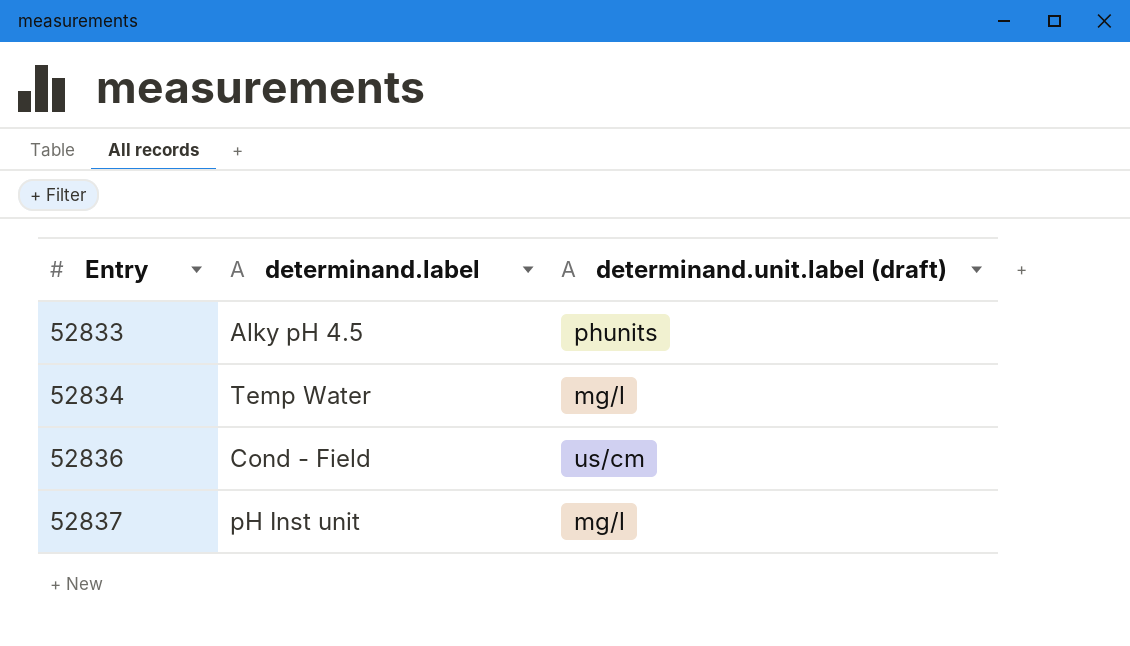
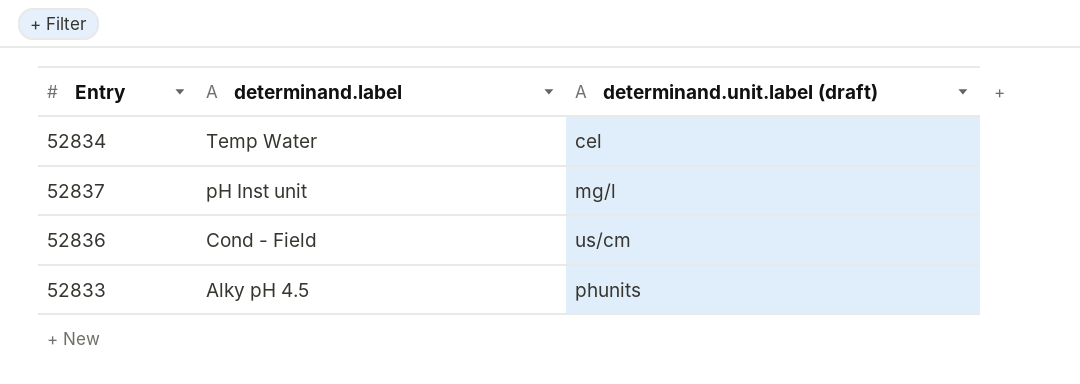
row order: Entry ascending -> determinand.label descending
52834 | determinand.unit.label (draft): mg/l -> cel

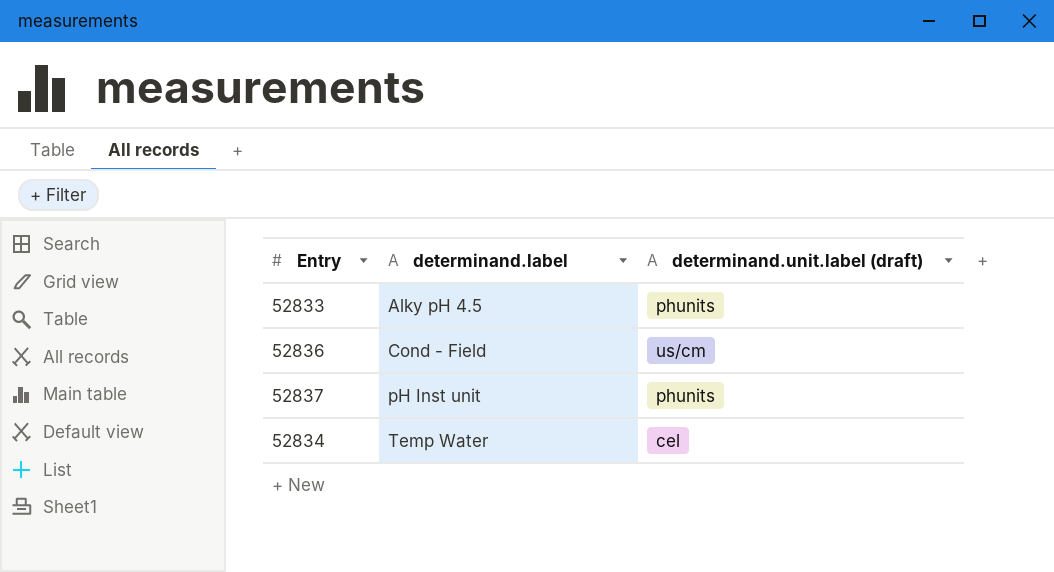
row order: determinand.label descending -> determinand.label ascending
52837 | determinand.unit.label (draft): mg/l -> phunits

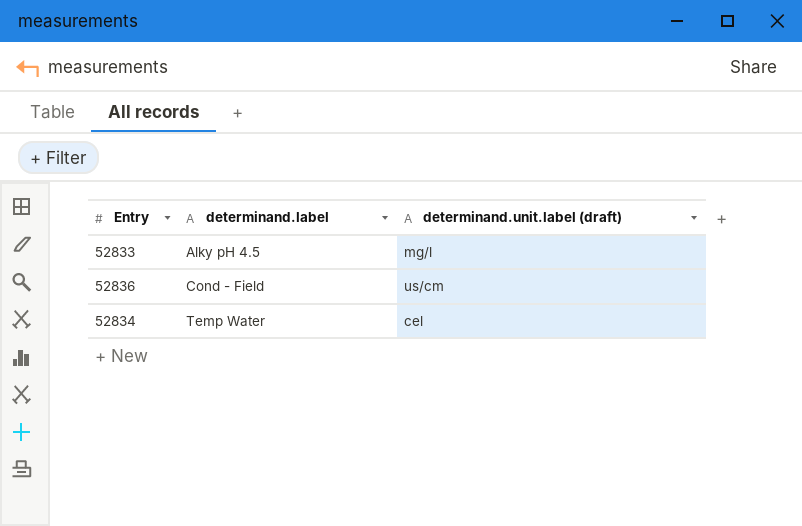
row 52837: pH Inst unit | phunits -> none
52833 | determinand.unit.label (draft): phunits -> mg/l

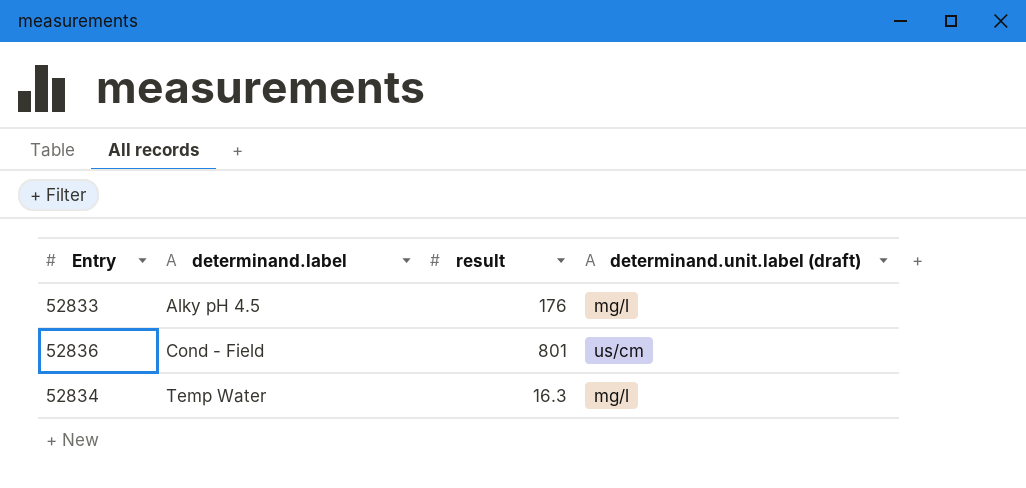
column result | position: none -> 3
52834 | determinand.unit.label (draft): cel -> mg/l

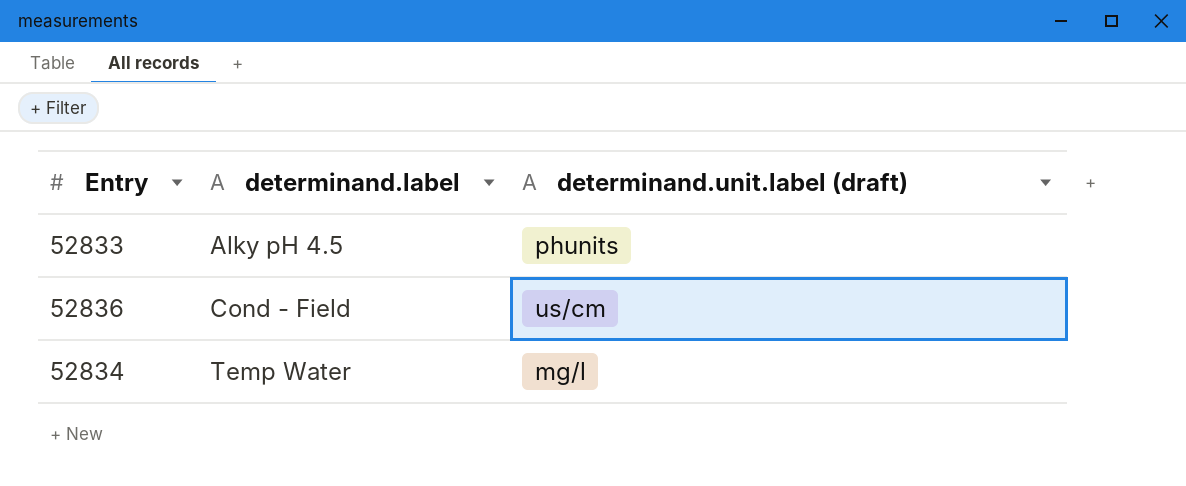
column result | position: 3 -> none
52833 | determinand.unit.label (draft): mg/l -> phunits

